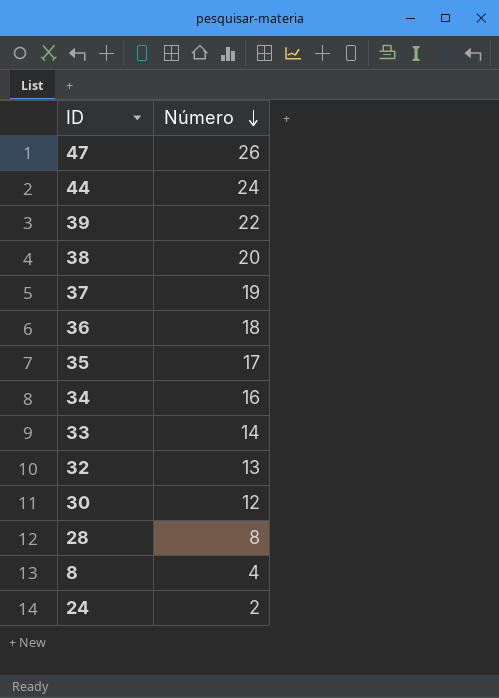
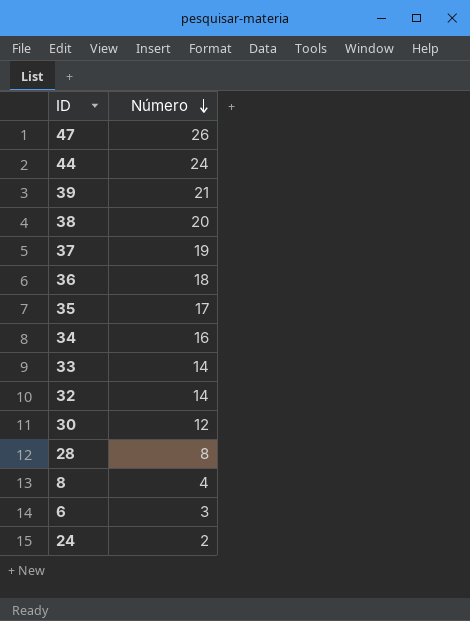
39 | Número: 22 -> 21
32 | Número: 13 -> 14
row 6: none -> 3

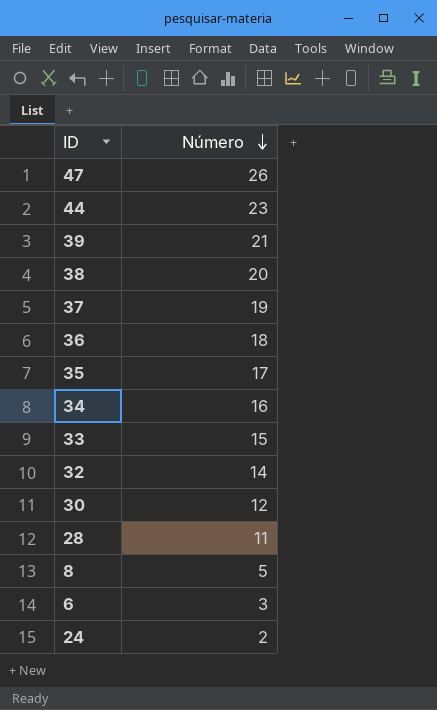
44 | Número: 24 -> 23
33 | Número: 14 -> 15
28 | Número: 8 -> 11
8 | Número: 4 -> 5

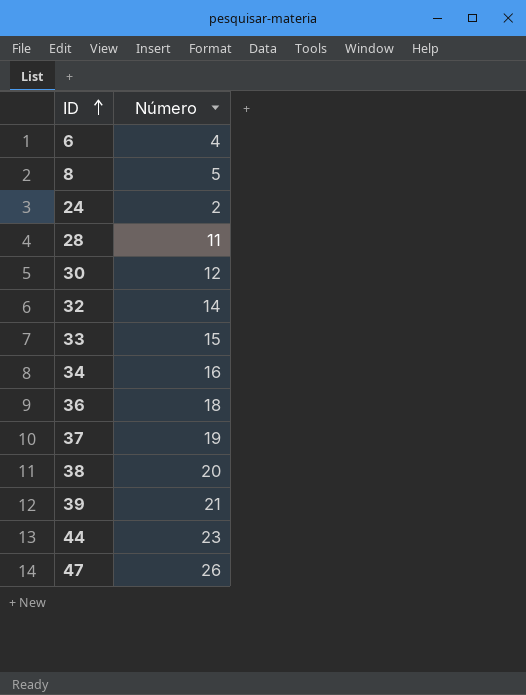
row order: Número descending -> ID ascending
row 35: 17 -> none
6 | Número: 3 -> 4

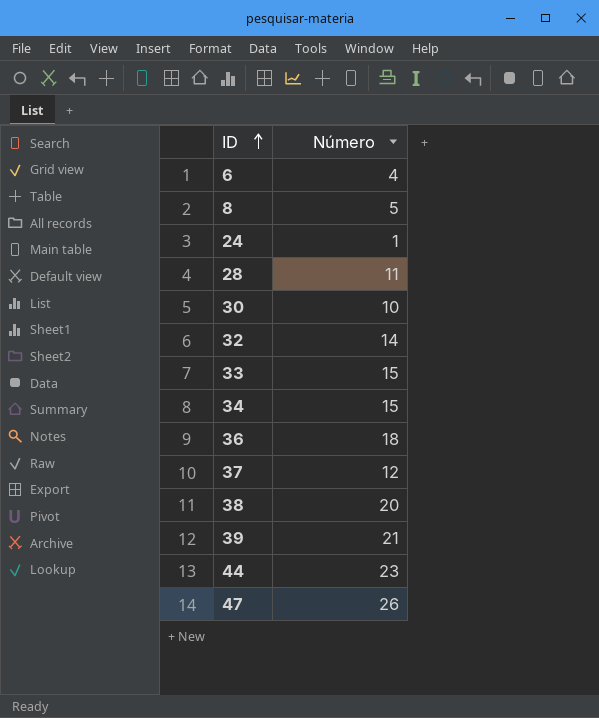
24 | Número: 2 -> 1
30 | Número: 12 -> 10
34 | Número: 16 -> 15
37 | Número: 19 -> 12

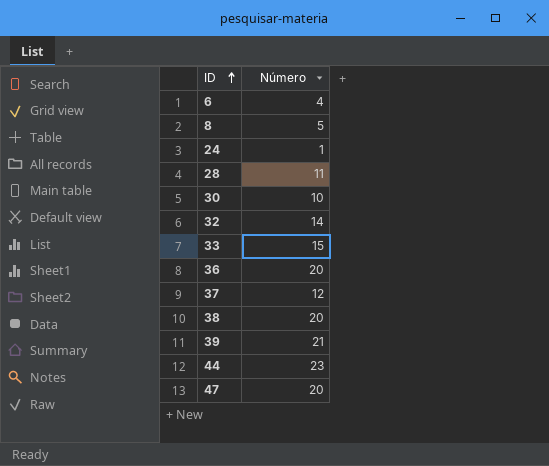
row 34: 15 -> none
36 | Número: 18 -> 20
47 | Número: 26 -> 20

